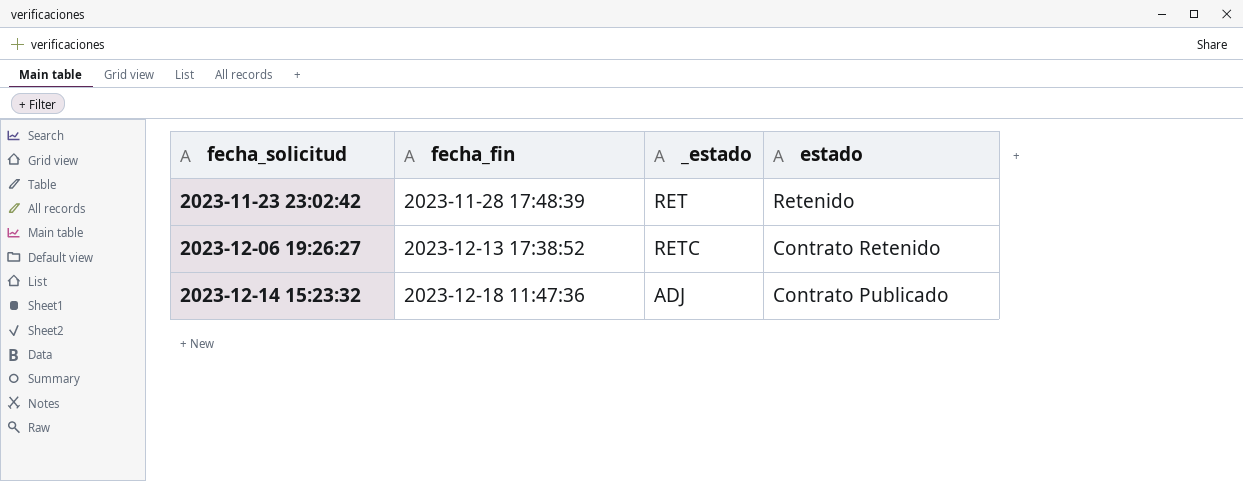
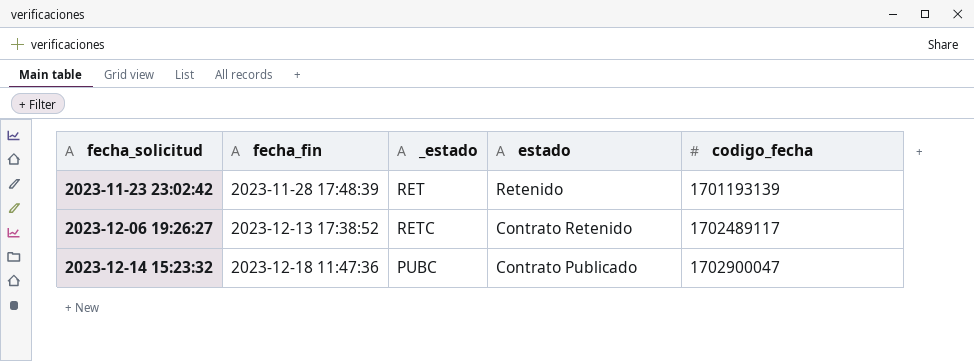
column codigo_fecha | position: none -> 5
2023-12-14 15:23:32 | _estado: ADJ -> PUBC

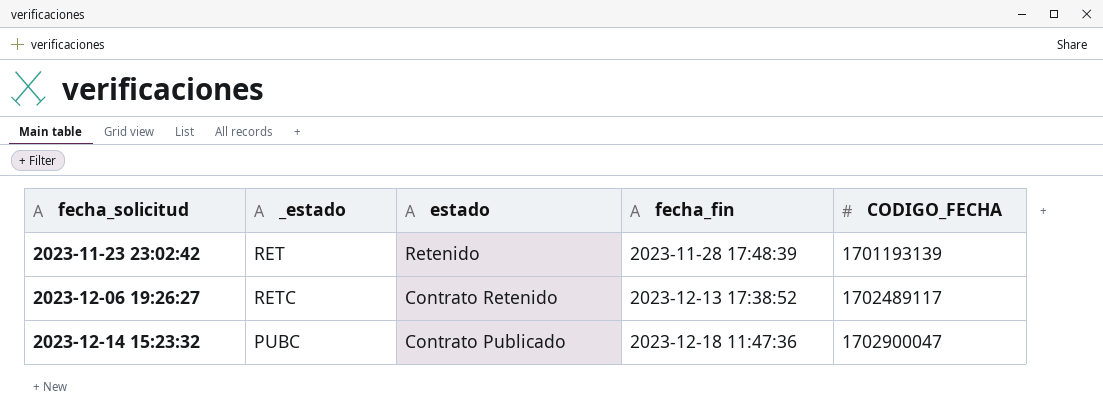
column fecha_fin | position: 2 -> 4
column name: codigo_fecha -> CODIGO_FECHA

